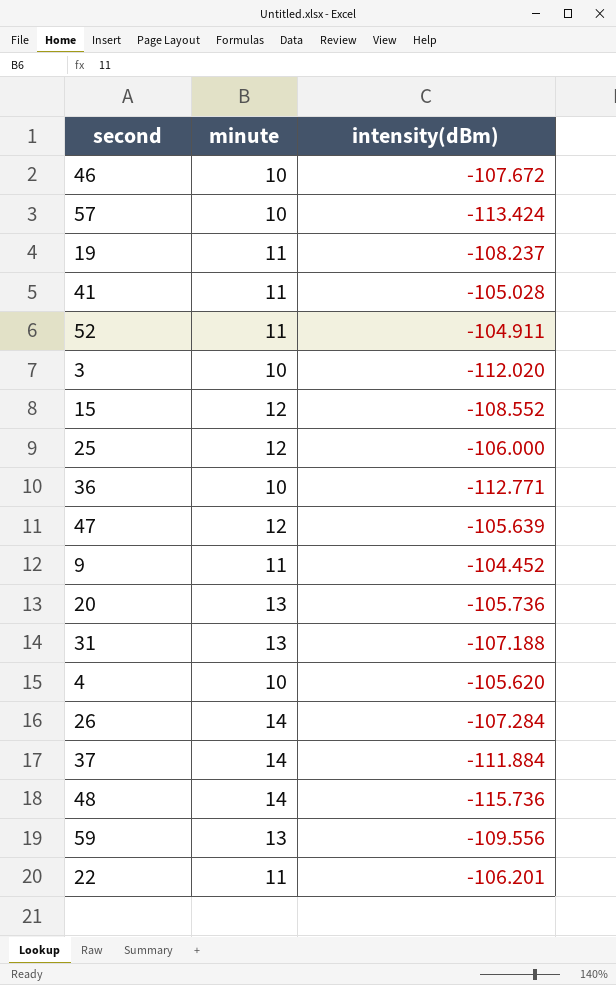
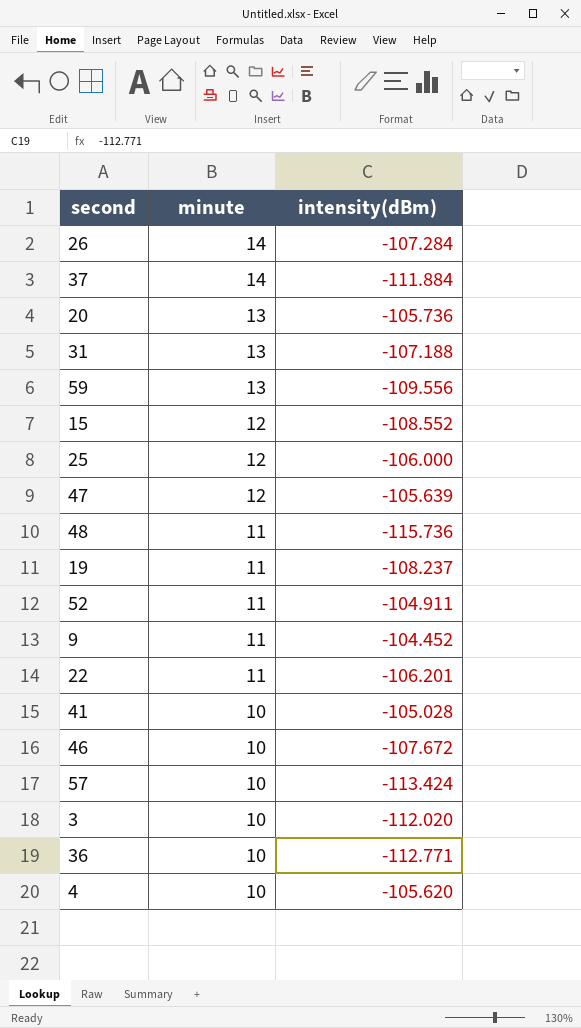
row order: none -> minute descending
48 | minute: 14 -> 11
41 | minute: 11 -> 10

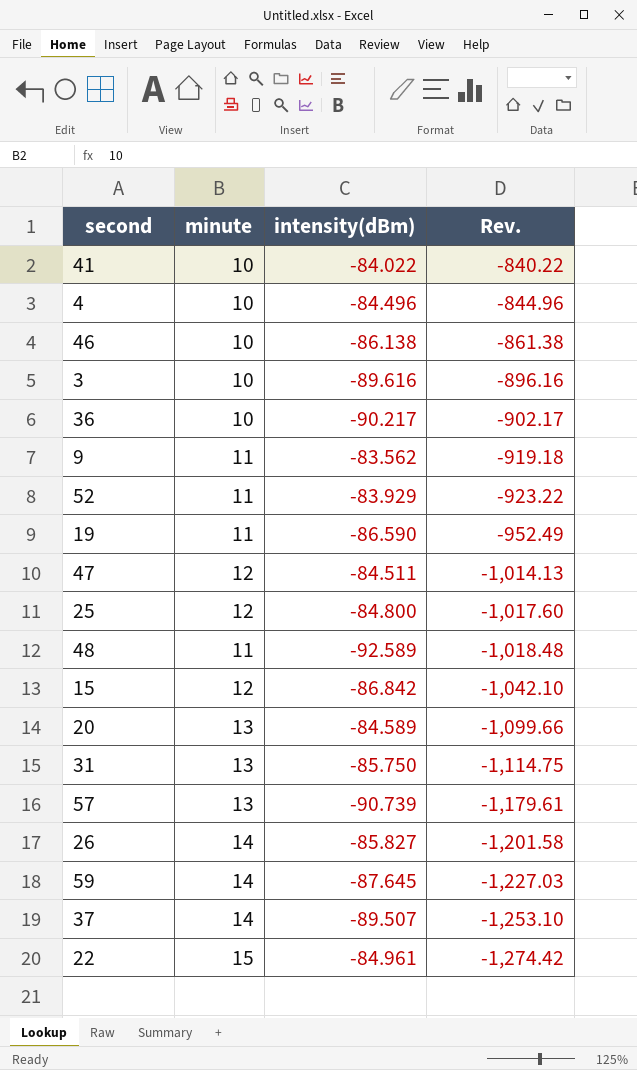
row order: minute descending -> Rev. descending
column Rev. | formula: none -> [minute] * [intensity(dBm)]
41 | intensity(dBm): -105.028 -> -84.022
4 | intensity(dBm): -105.620 -> -84.496
46 | intensity(dBm): -107.672 -> -86.138
3 | intensity(dBm): -112.020 -> -89.616
36 | intensity(dBm): -112.771 -> -90.217
9 | intensity(dBm): -104.452 -> -83.562
52 | intensity(dBm): -104.911 -> -83.929
19 | intensity(dBm): -108.237 -> -86.590
47 | intensity(dBm): -105.639 -> -84.511
25 | intensity(dBm): -106.000 -> -84.800
48 | intensity(dBm): -115.736 -> -92.589
15 | intensity(dBm): -108.552 -> -86.842
20 | intensity(dBm): -105.736 -> -84.589
31 | intensity(dBm): -107.188 -> -85.750
57 | minute: 10 -> 13
57 | intensity(dBm): -113.424 -> -90.739
26 | intensity(dBm): -107.284 -> -85.827
59 | minute: 13 -> 14
59 | intensity(dBm): -109.556 -> -87.645
37 | intensity(dBm): -111.884 -> -89.507
22 | minute: 11 -> 15
22 | intensity(dBm): -106.201 -> -84.961

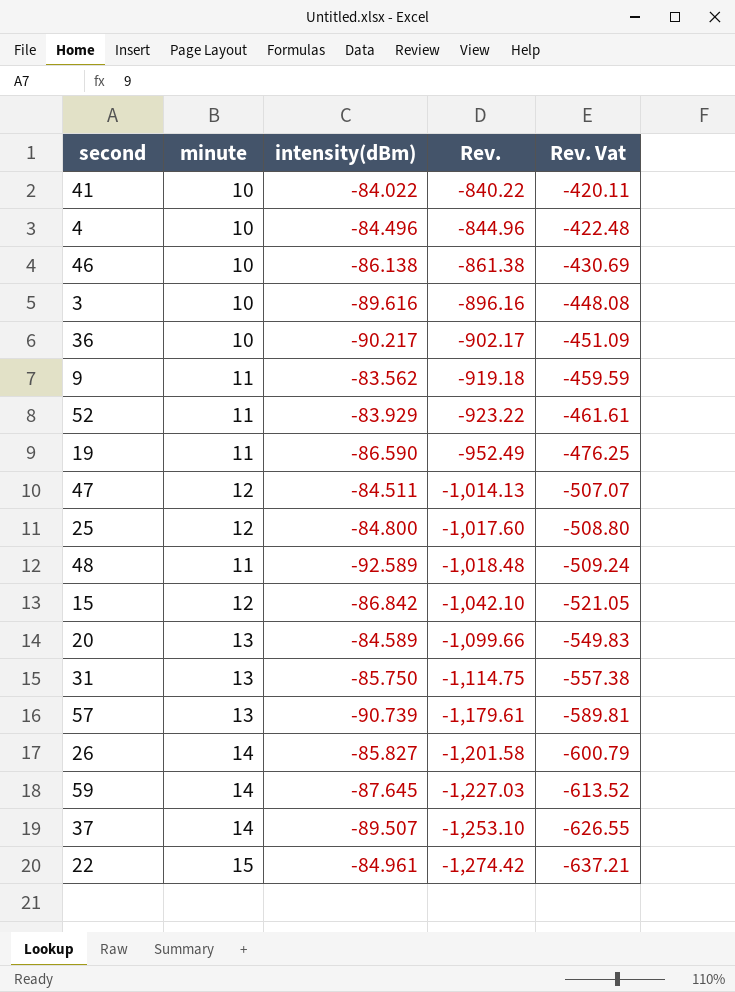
column Rev. Vat | formula: none -> [Rev.] * 0.5

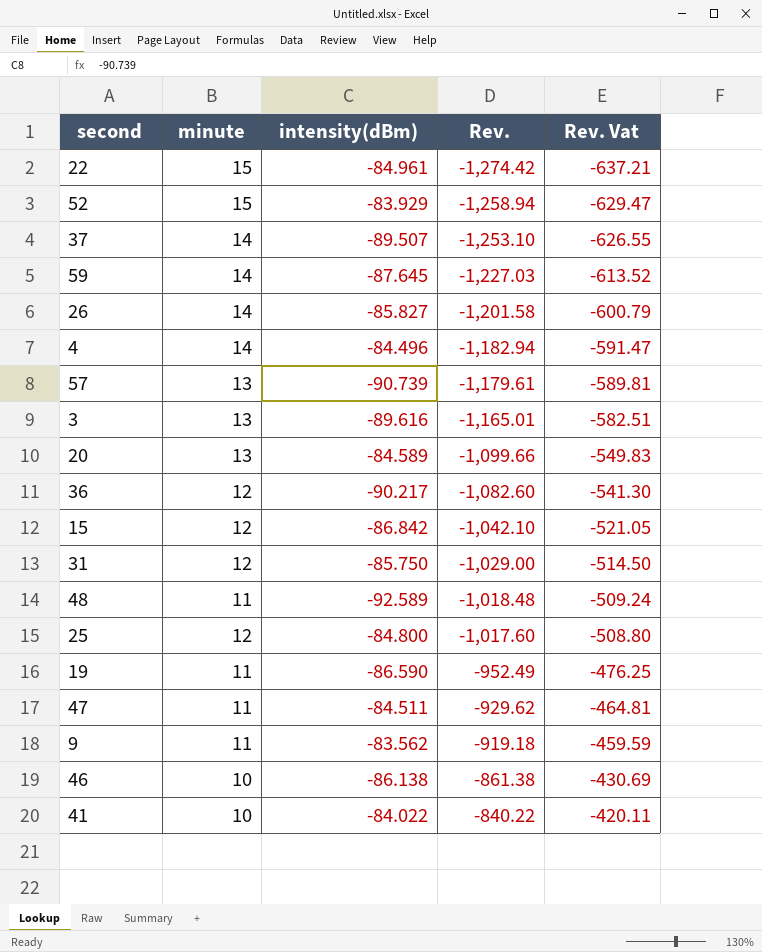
row order: Rev. descending -> Rev. ascending
52 | minute: 11 -> 15
52 | Rev.: -923.22 -> -1,258.94
52 | Rev. Vat: -461.61 -> -629.47
4 | minute: 10 -> 14
4 | Rev.: -844.96 -> -1,182.94
4 | Rev. Vat: -422.48 -> -591.47
3 | minute: 10 -> 13
3 | Rev.: -896.16 -> -1,165.01
3 | Rev. Vat: -448.08 -> -582.51
36 | minute: 10 -> 12
36 | Rev.: -902.17 -> -1,082.60
36 | Rev. Vat: -451.09 -> -541.30
31 | minute: 13 -> 12
31 | Rev.: -1,114.75 -> -1,029.00
31 | Rev. Vat: -557.38 -> -514.50
47 | minute: 12 -> 11
47 | Rev.: -1,014.13 -> -929.62
47 | Rev. Vat: -507.07 -> -464.81

